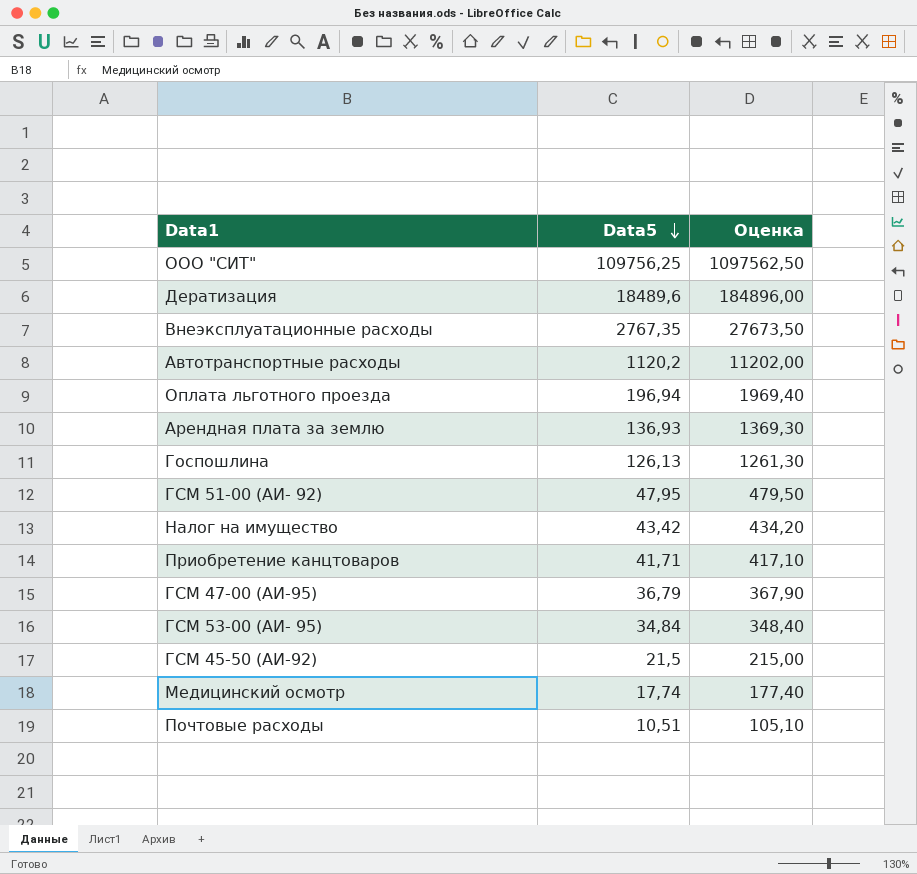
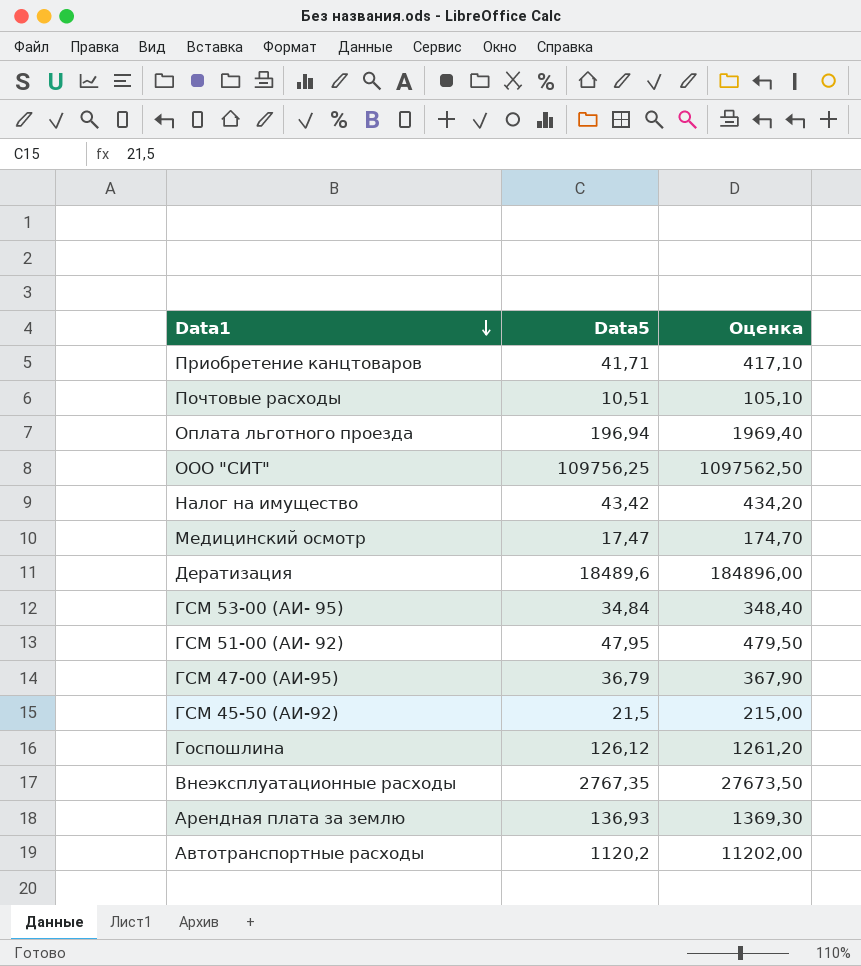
row order: Data5 descending -> Data1 descending
Медицинский осмотр | Data5: 17,74 -> 17,47
Медицинский осмотр | Оценка: 177,40 -> 174,70
Госпошлина | Data5: 126,13 -> 126,12
Госпошлина | Оценка: 1261,30 -> 1261,20

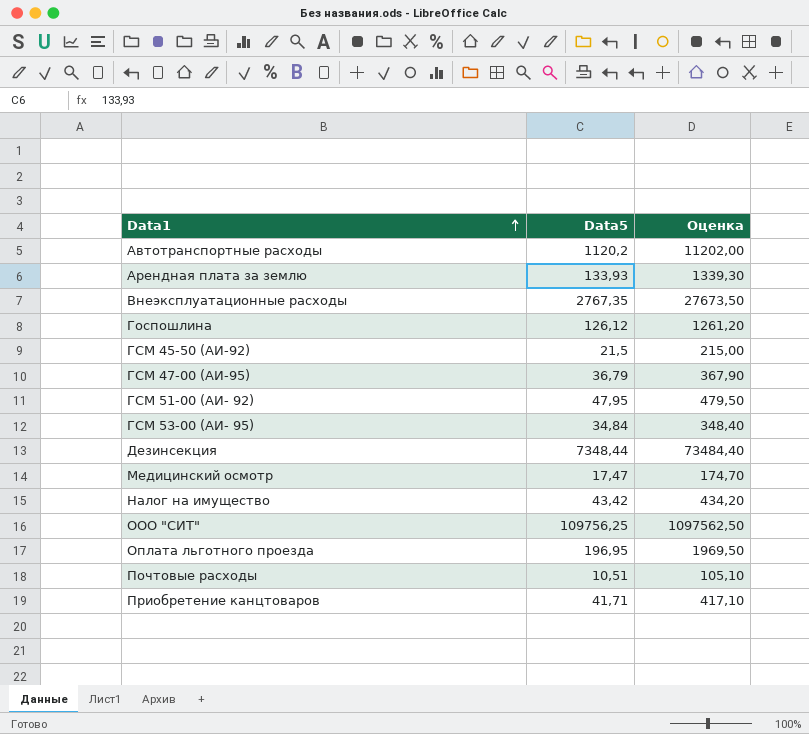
row order: Data1 descending -> Data1 ascending
row Дератизация: 18489,6 | 184896,00 -> none
Арендная плата за землю | Data5: 136,93 -> 133,93
Арендная плата за землю | Оценка: 1369,30 -> 1339,30
row Дезинсекция: none -> 7348,44 | 73484,40
Оплата льготного проезда | Data5: 196,94 -> 196,95
Оплата льготного проезда | Оценка: 1969,40 -> 1969,50

